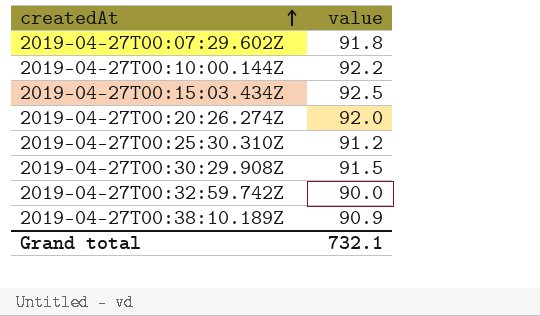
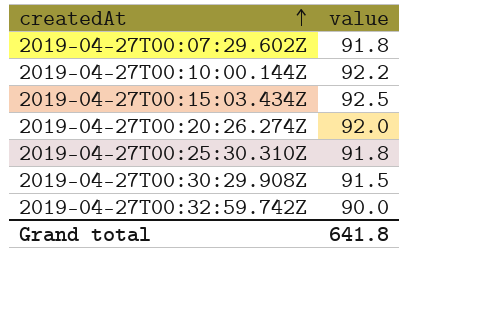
row 2019-04-27T00:38:10.189Z: 90.9 -> none
2019-04-27T00:25:30.310Z | value: 91.2 -> 91.8
Grand total | value: 732.1 -> 641.8

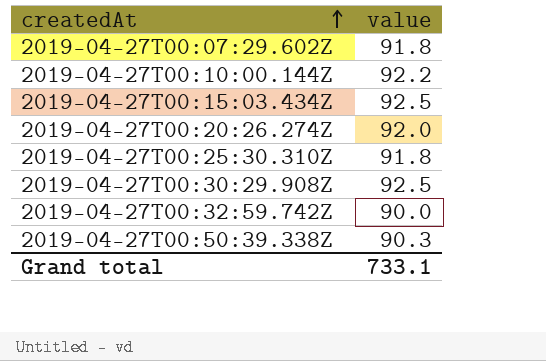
2019-04-27T00:30:29.908Z | value: 91.5 -> 92.5
row 2019-04-27T00:50:39.338Z: none -> 90.3
Grand total | value: 641.8 -> 733.1

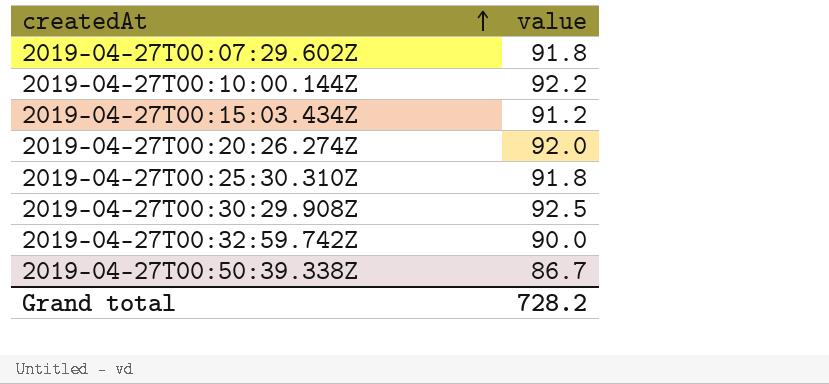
2019-04-27T00:15:03.434Z | value: 92.5 -> 91.2
2019-04-27T00:50:39.338Z | value: 90.3 -> 86.7
Grand total | value: 733.1 -> 728.2

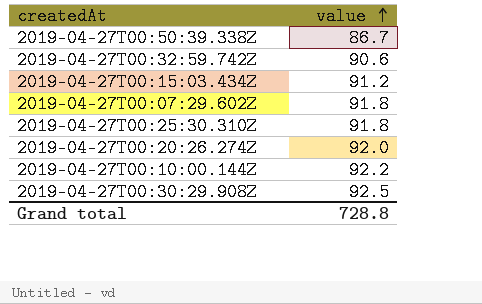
row order: createdAt ascending -> value ascending
2019-04-27T00:32:59.742Z | value: 90.0 -> 90.6
Grand total | value: 728.2 -> 728.8

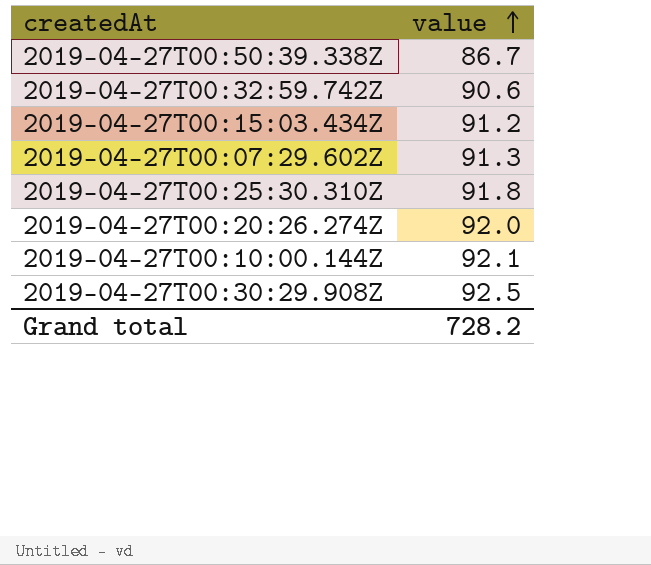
2019-04-27T00:07:29.602Z | value: 91.8 -> 91.3
2019-04-27T00:10:00.144Z | value: 92.2 -> 92.1
Grand total | value: 728.8 -> 728.2

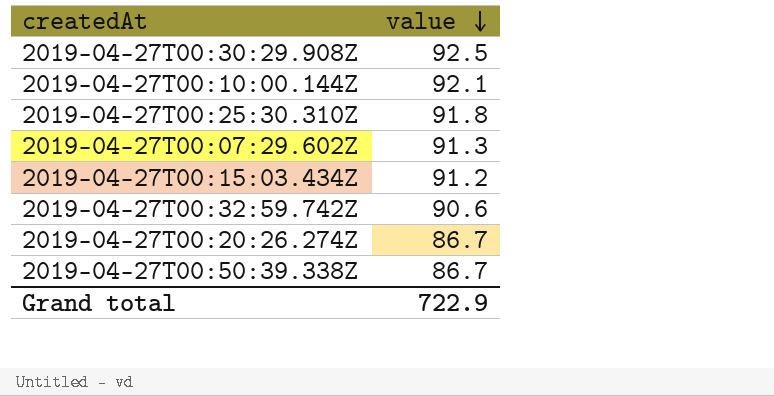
row order: value ascending -> value descending
2019-04-27T00:20:26.274Z | value: 92.0 -> 86.7
Grand total | value: 728.2 -> 722.9

